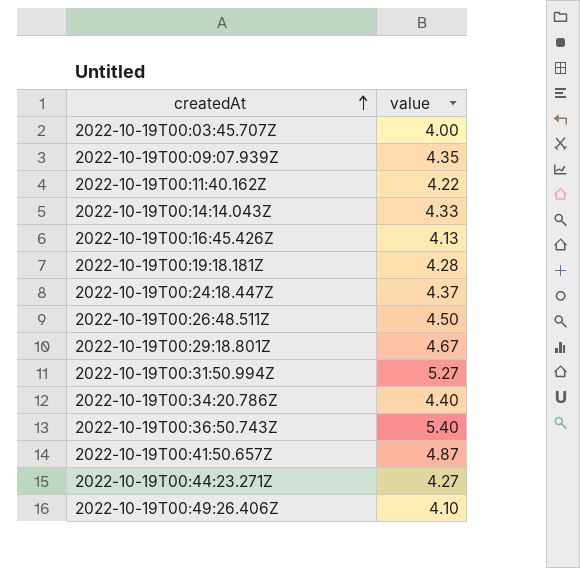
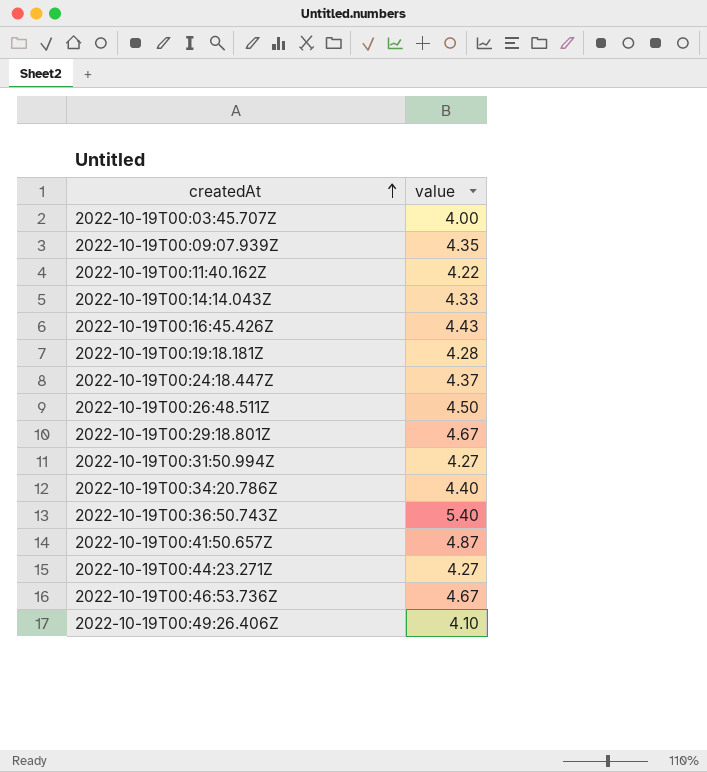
2022-10-19T00:16:45.426Z | value: 4.13 -> 4.43
2022-10-19T00:31:50.994Z | value: 5.27 -> 4.27
row 2022-10-19T00:46:53.736Z: none -> 4.67

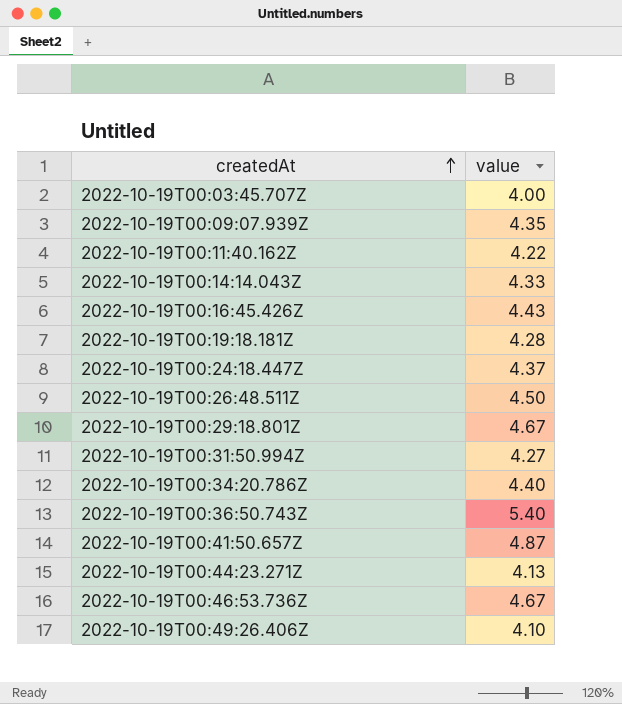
2022-10-19T00:44:23.271Z | value: 4.27 -> 4.13

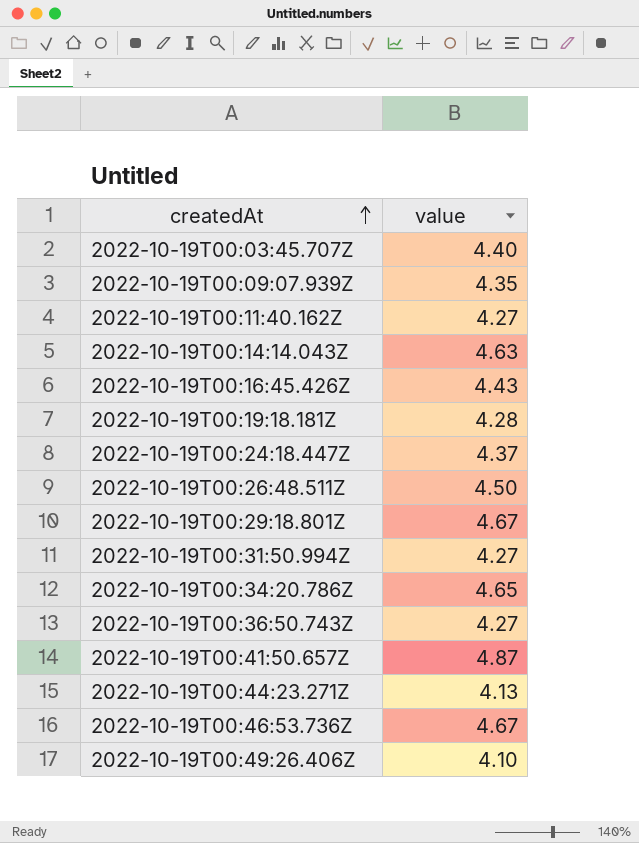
2022-10-19T00:03:45.707Z | value: 4.00 -> 4.40
2022-10-19T00:11:40.162Z | value: 4.22 -> 4.27
2022-10-19T00:14:14.043Z | value: 4.33 -> 4.63
2022-10-19T00:34:20.786Z | value: 4.40 -> 4.65
2022-10-19T00:36:50.743Z | value: 5.40 -> 4.27

